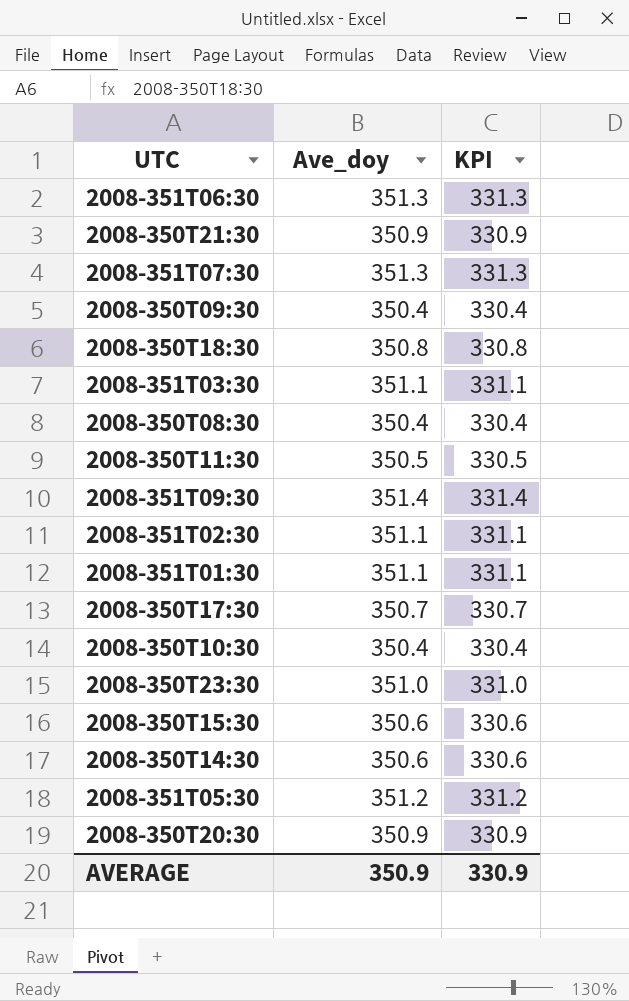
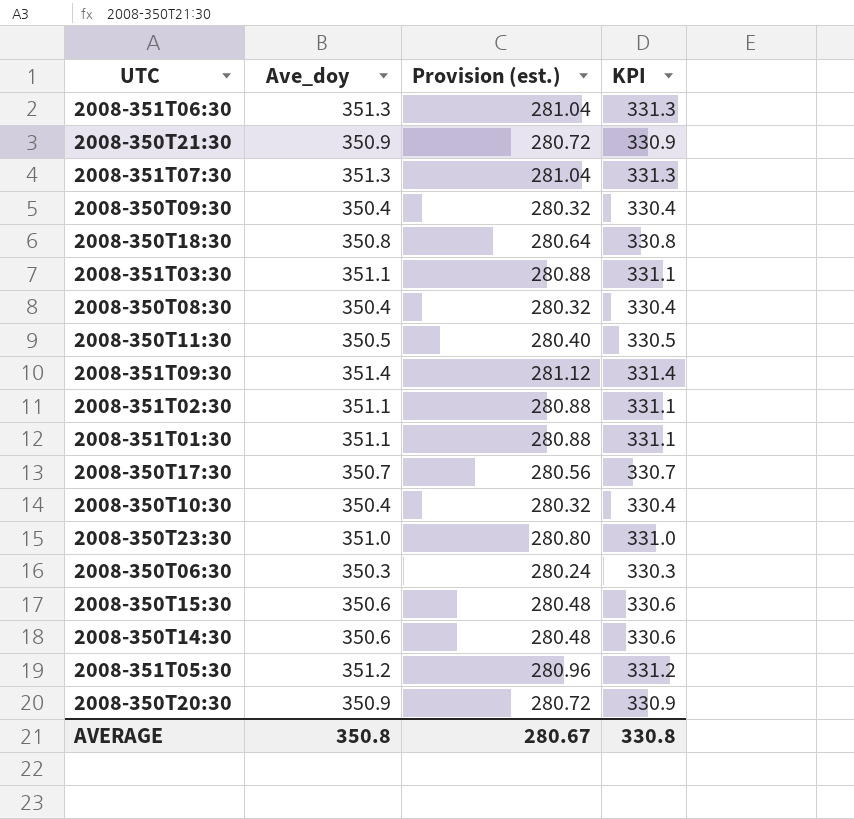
column Provision (est.) | formula: none -> [Ave_doy] * 0.8
row 2008-350T06:30: none -> 350.3 | 280.24 | 330.3
AVERAGE | Ave_doy: 350.9 -> 350.8
AVERAGE | KPI: 330.9 -> 330.8

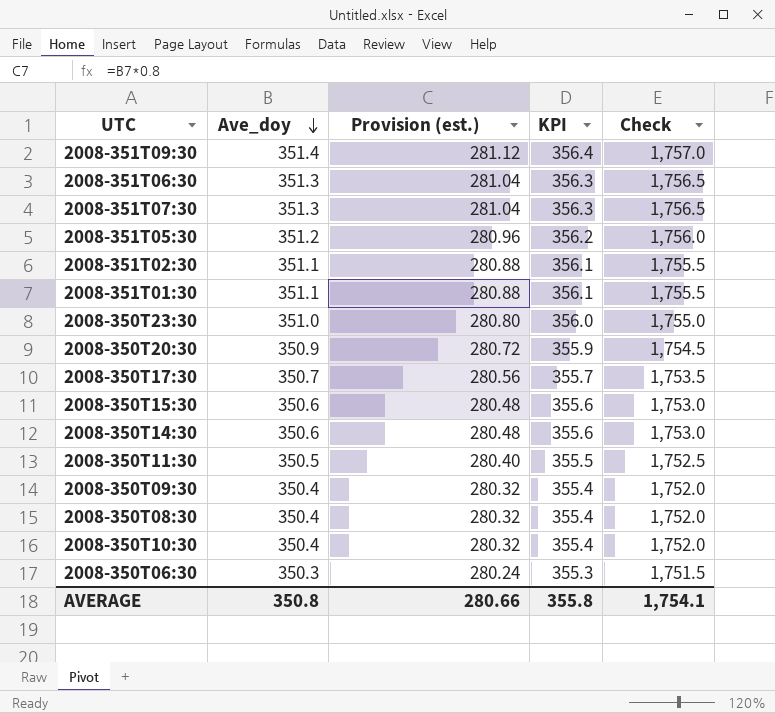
row order: none -> Ave_doy descending
column KPI | formula: [Ave_doy] - 20 -> [Ave_doy] + 5
column Check | formula: none -> [Ave_doy] * 5
row 2008-350T21:30: 350.9 | 280.72 | 330.9 -> none
row 2008-350T18:30: 350.8 | 280.64 | 330.8 -> none
row 2008-351T03:30: 351.1 | 280.88 | 331.1 -> none
AVERAGE | Provision (est.): 280.67 -> 280.66
AVERAGE | KPI: 330.8 -> 355.8

